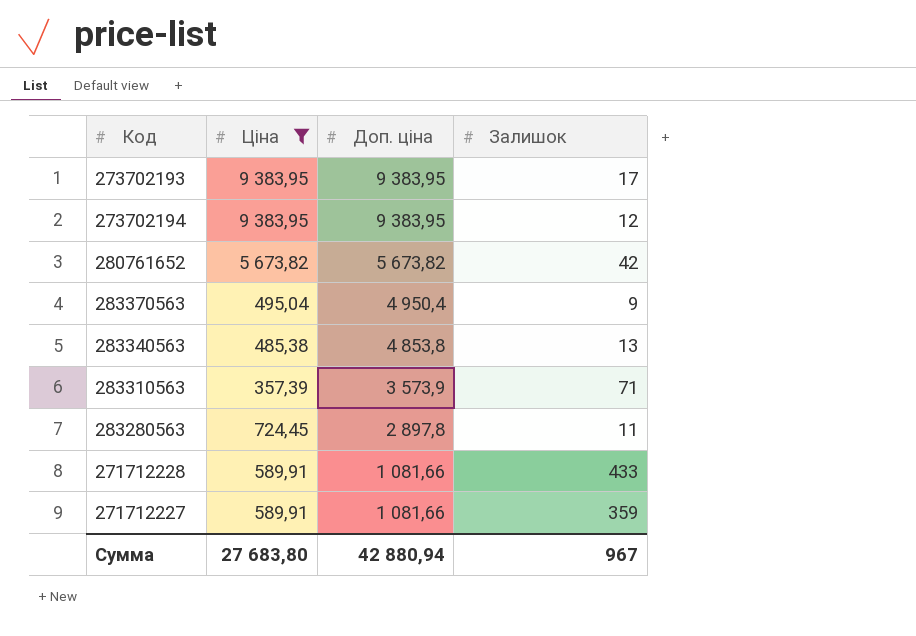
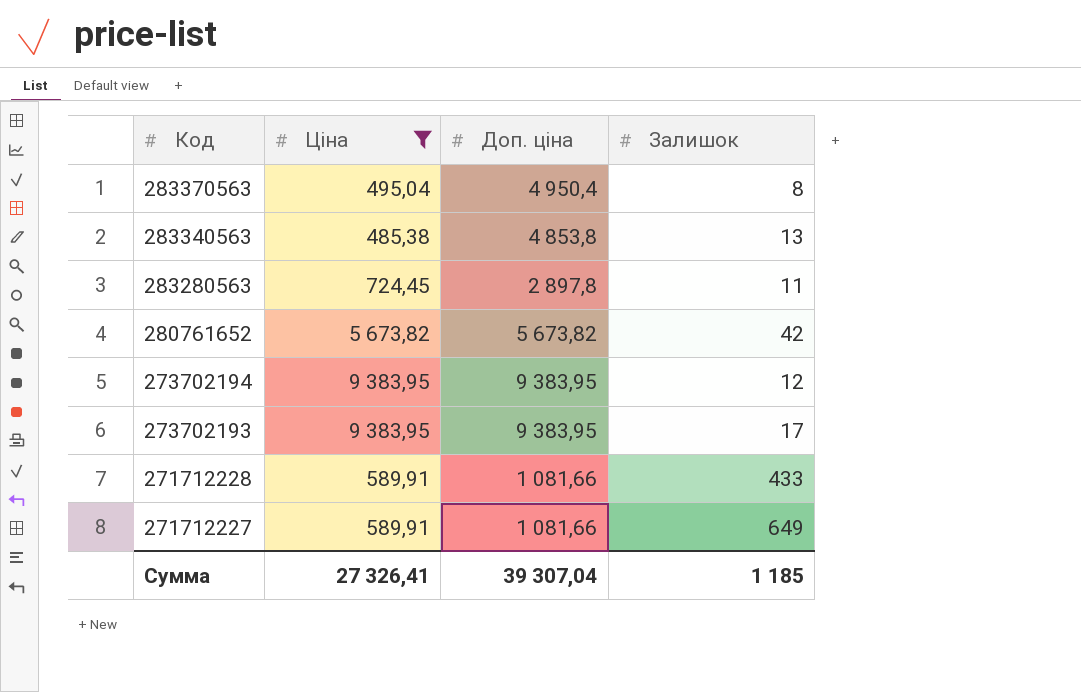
row order: Доп. ціна descending -> Код descending
row 283310563: 357,39 | 3 573,9 | 71 -> none
283370563 | Залишок: 9 -> 8
271712227 | Залишок: 359 -> 649
Сумма | Ціна: 27 683,80 -> 27 326,41
Сумма | Доп. ціна: 42 880,94 -> 39 307,04
Сумма | Залишок: 967 -> 1 185

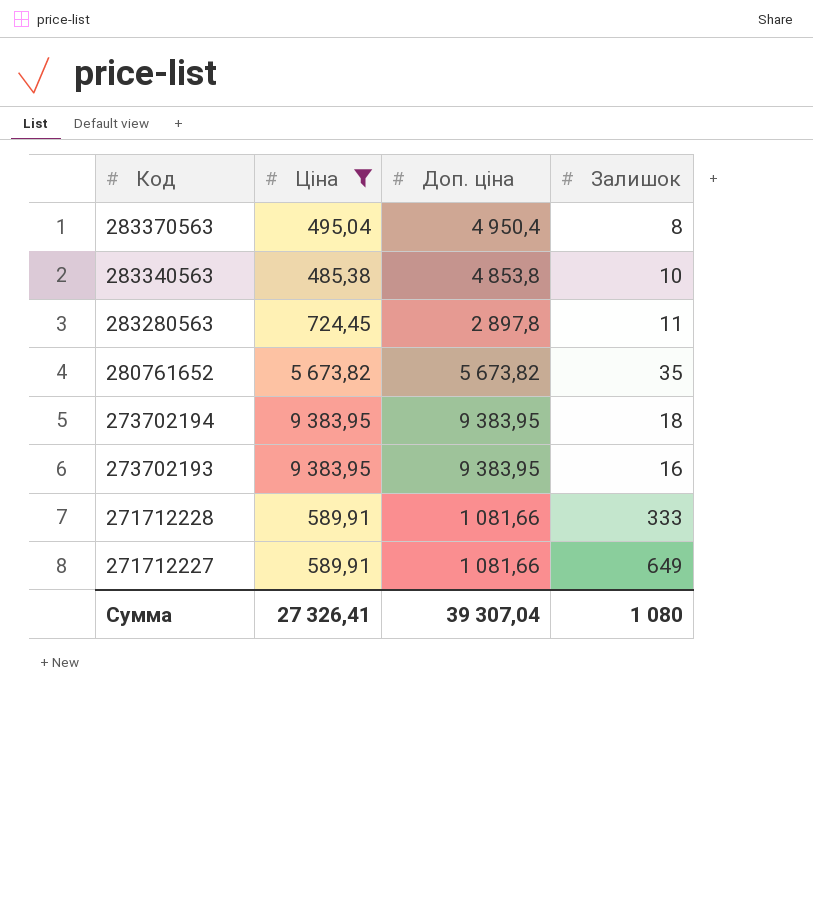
283340563 | Залишок: 13 -> 10
280761652 | Залишок: 42 -> 35
273702194 | Залишок: 12 -> 18
273702193 | Залишок: 17 -> 16
271712228 | Залишок: 433 -> 333
Сумма | Залишок: 1 185 -> 1 080

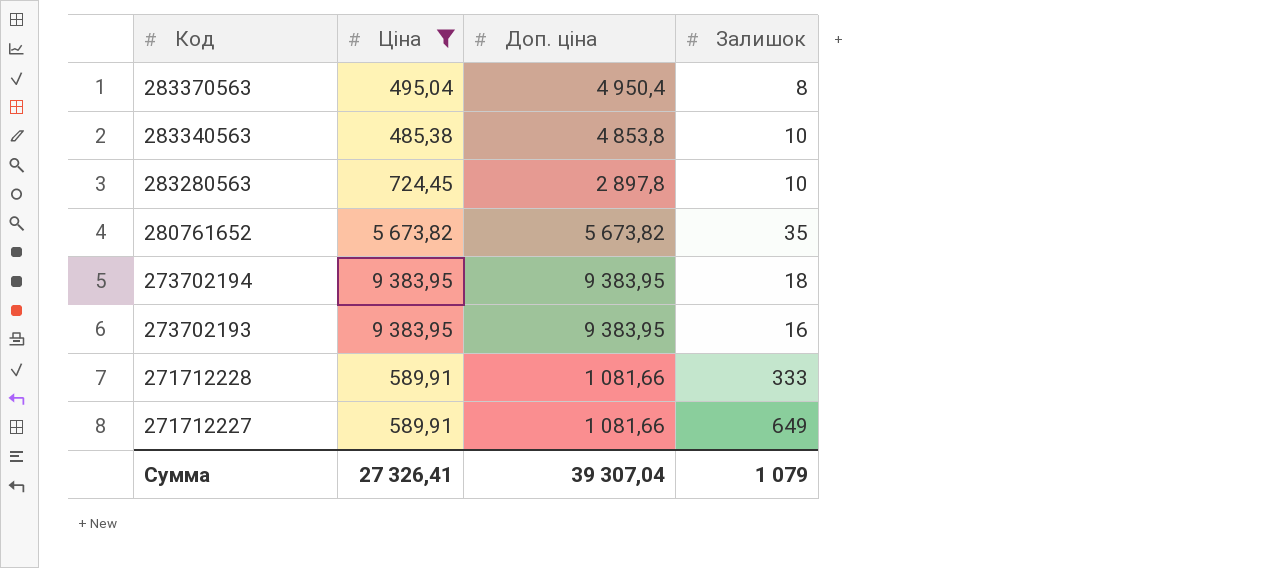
283280563 | Залишок: 11 -> 10
Сумма | Залишок: 1 080 -> 1 079

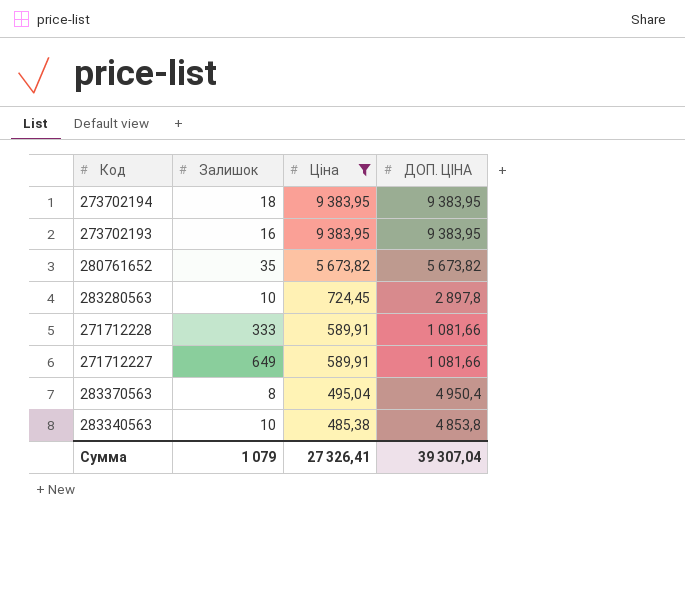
row order: Код descending -> Ціна descending
column Залишок | position: 4 -> 2
column name: Доп. ціна -> ДОП. ЦІНА

